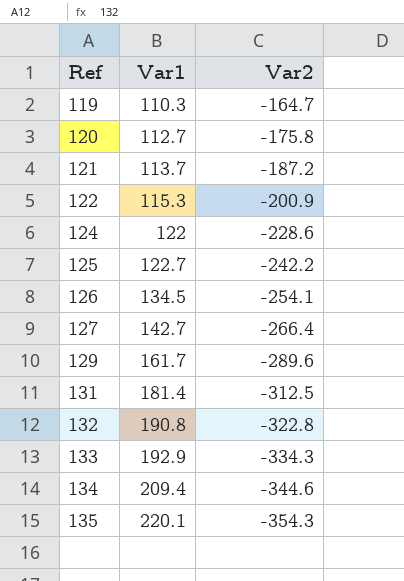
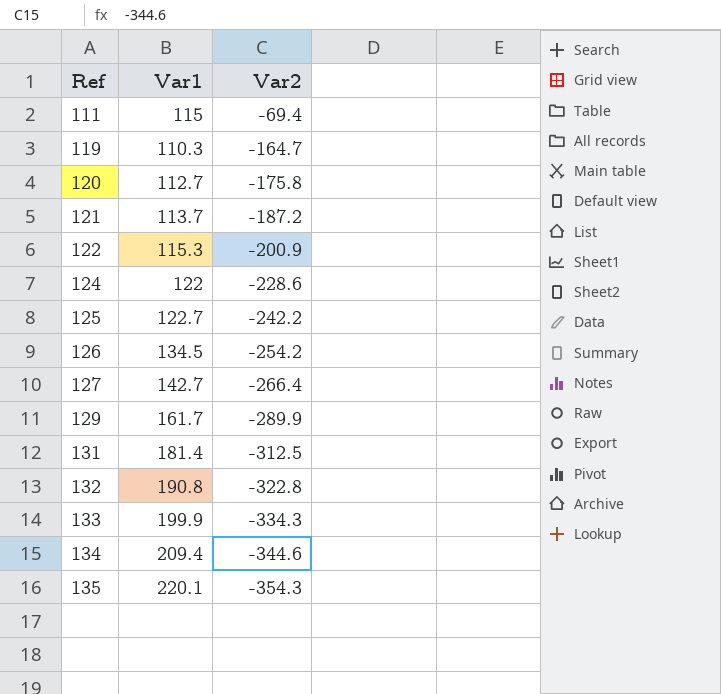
row 111: none -> 115 | -69.4
126 | Var2: -254.1 -> -254.2
129 | Var2: -289.6 -> -289.9
133 | Var1: 192.9 -> 199.9

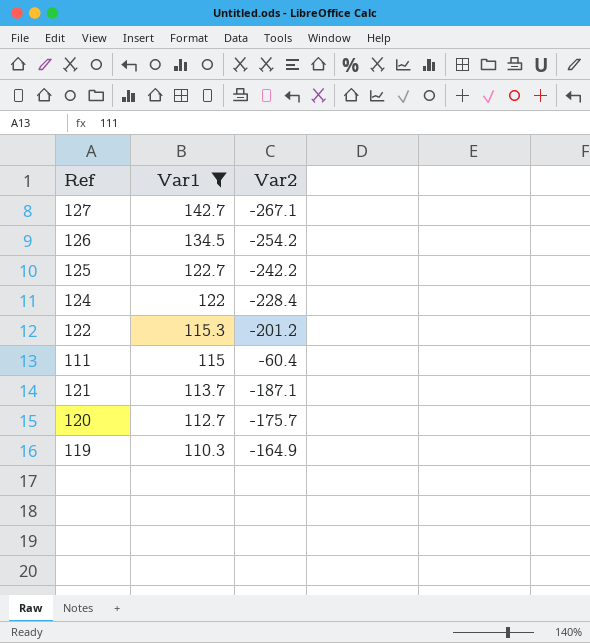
filter: none -> Var1 <= 142.7
row order: Ref ascending -> Var1 descending
127 | Var2: -266.4 -> -267.1
124 | Var2: -228.6 -> -228.4
122 | Var2: -200.9 -> -201.2
111 | Var2: -69.4 -> -60.4
121 | Var2: -187.2 -> -187.1
120 | Var2: -175.8 -> -175.7
119 | Var2: -164.7 -> -164.9

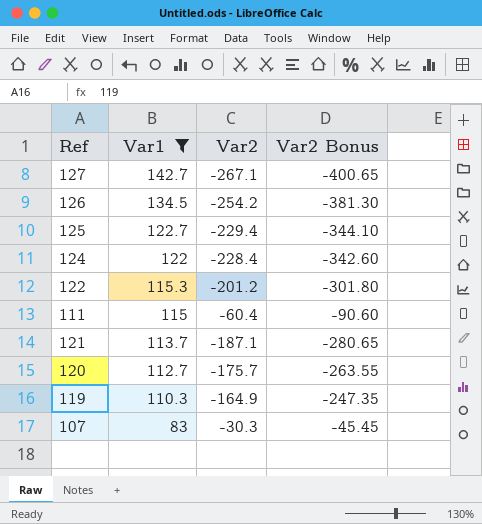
column Var2 Bonus | formula: none -> [Var2] * 1.5
125 | Var2: -242.2 -> -229.4
row 107: none -> 83 | -30.3 | -45.45

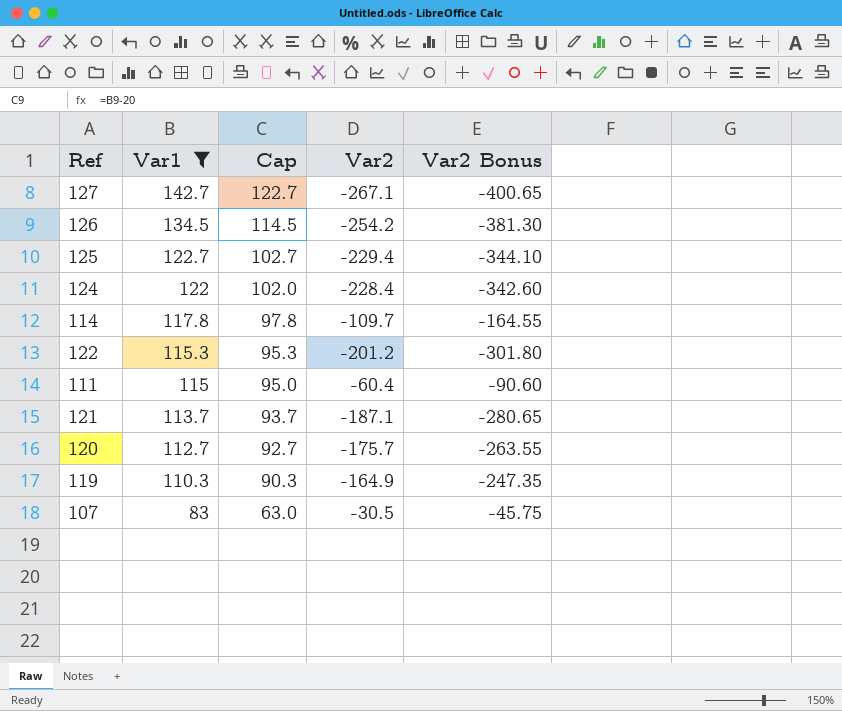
column Cap | formula: none -> [Var1] - 20
row 114: none -> 117.8 | 97.8 | -109.7 | -164.55
107 | Var2: -30.3 -> -30.5
107 | Var2 Bonus: -45.45 -> -45.75

